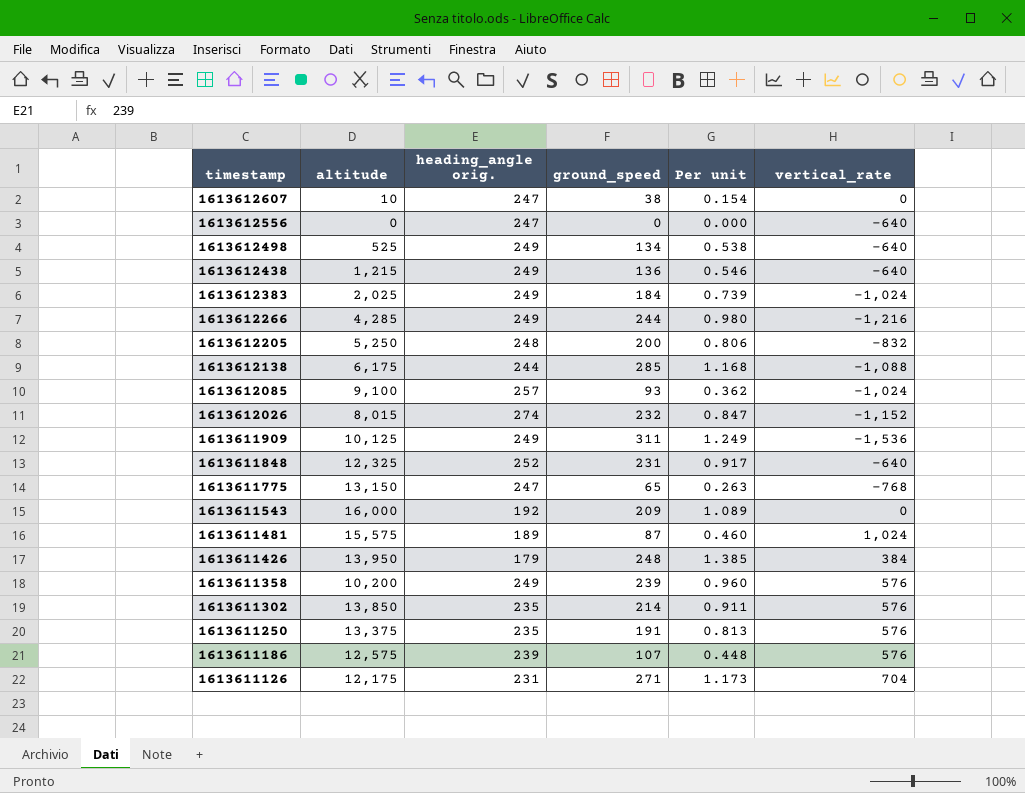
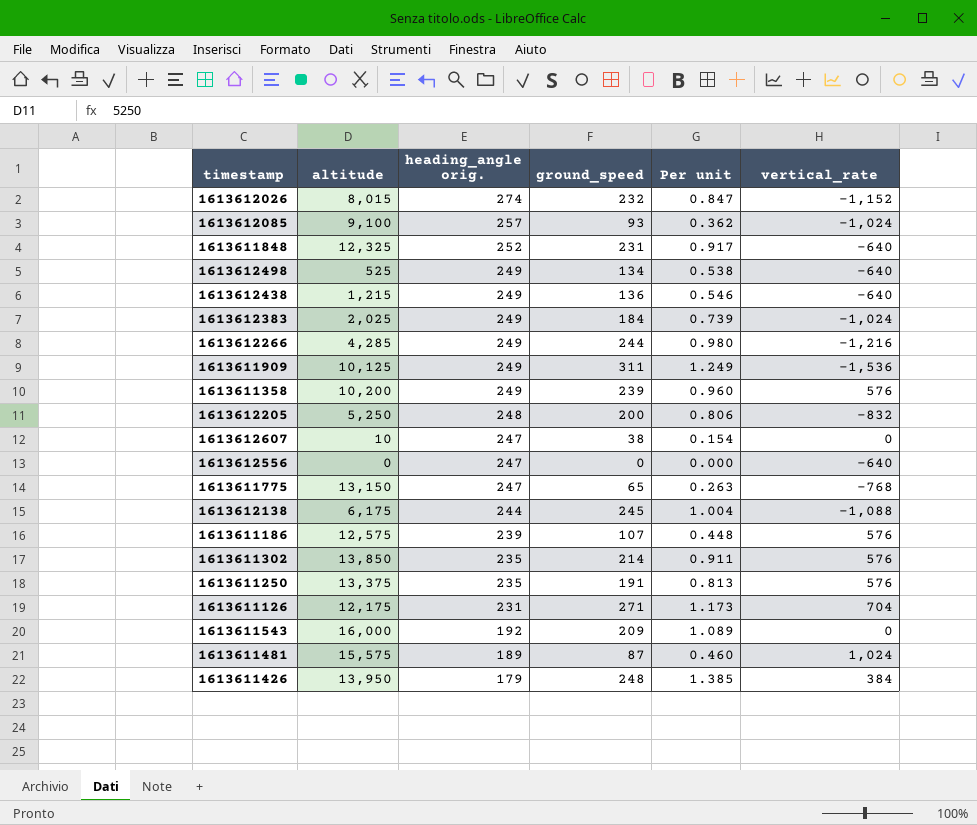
row order: timestamp descending -> heading_angle orig. descending
1613612138 | ground_speed: 285 -> 245
1613612138 | Per unit: 1.168 -> 1.004

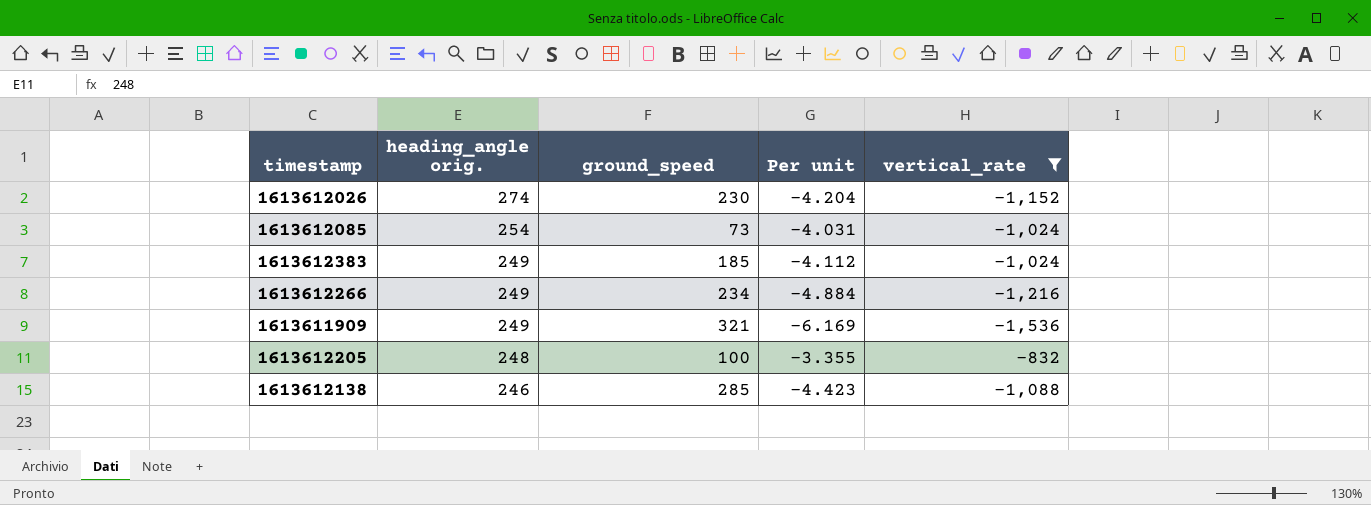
filter: none -> vertical_rate <= -832
column altitude | position: 2 -> none
column Per unit | formula: [ground_speed] / [heading_angle orig.] -> [vertical_rate] / [heading_angle orig.]
1613612026 | ground_speed: 232 -> 230
1613612085 | heading_angle orig.: 257 -> 254
1613612085 | ground_speed: 93 -> 73
1613612383 | ground_speed: 184 -> 185
1613612266 | ground_speed: 244 -> 234
1613611909 | ground_speed: 311 -> 321
1613612205 | ground_speed: 200 -> 100
1613612138 | heading_angle orig.: 244 -> 246
1613612138 | ground_speed: 245 -> 285

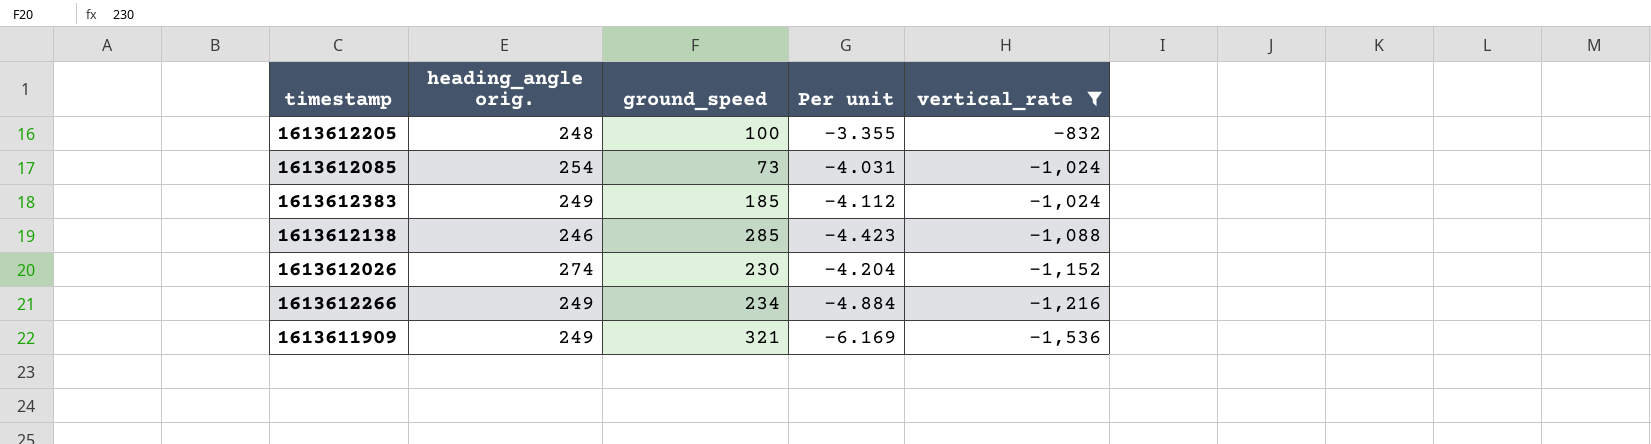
row order: heading_angle orig. descending -> vertical_rate descending

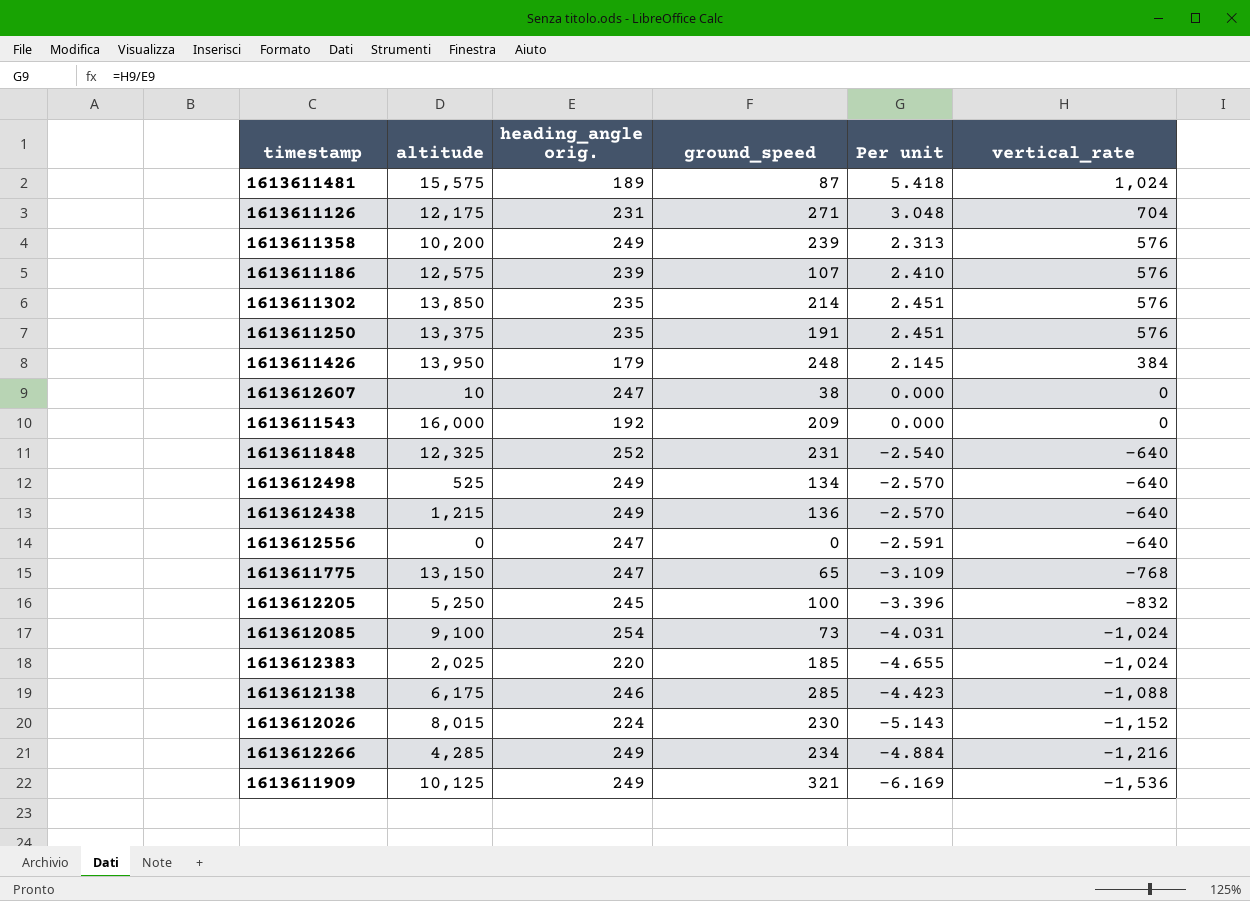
filter: vertical_rate <= -832 -> none
column altitude | position: none -> 2
1613612205 | heading_angle orig.: 248 -> 245
1613612205 | Per unit: -3.355 -> -3.396
1613612383 | heading_angle orig.: 249 -> 220
1613612383 | Per unit: -4.112 -> -4.655
1613612026 | heading_angle orig.: 274 -> 224
1613612026 | Per unit: -4.204 -> -5.143

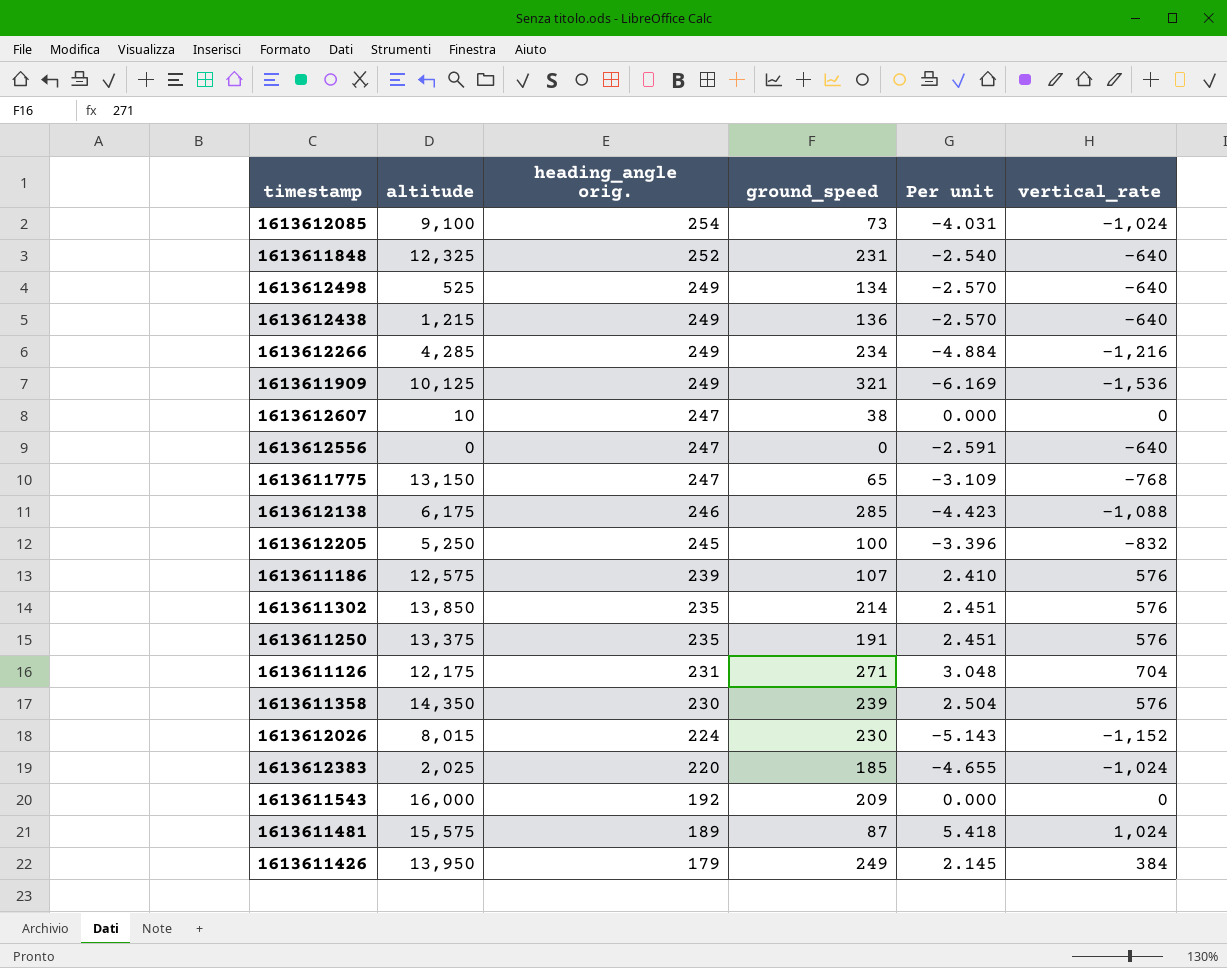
row order: vertical_rate descending -> heading_angle orig. descending
1613611358 | altitude: 10,200 -> 14,350
1613611358 | heading_angle orig.: 249 -> 230
1613611358 | Per unit: 2.313 -> 2.504
1613611426 | ground_speed: 248 -> 249

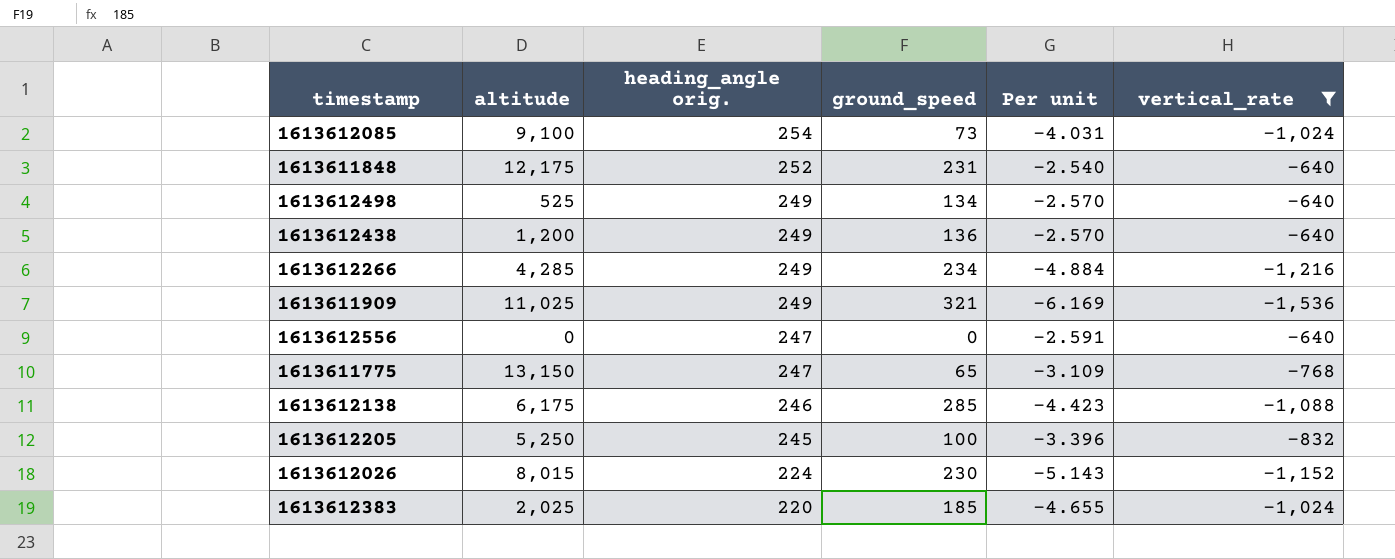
filter: none -> vertical_rate <= -640
1613611848 | altitude: 12,325 -> 12,175
1613612438 | altitude: 1,215 -> 1,200
1613611909 | altitude: 10,125 -> 11,025

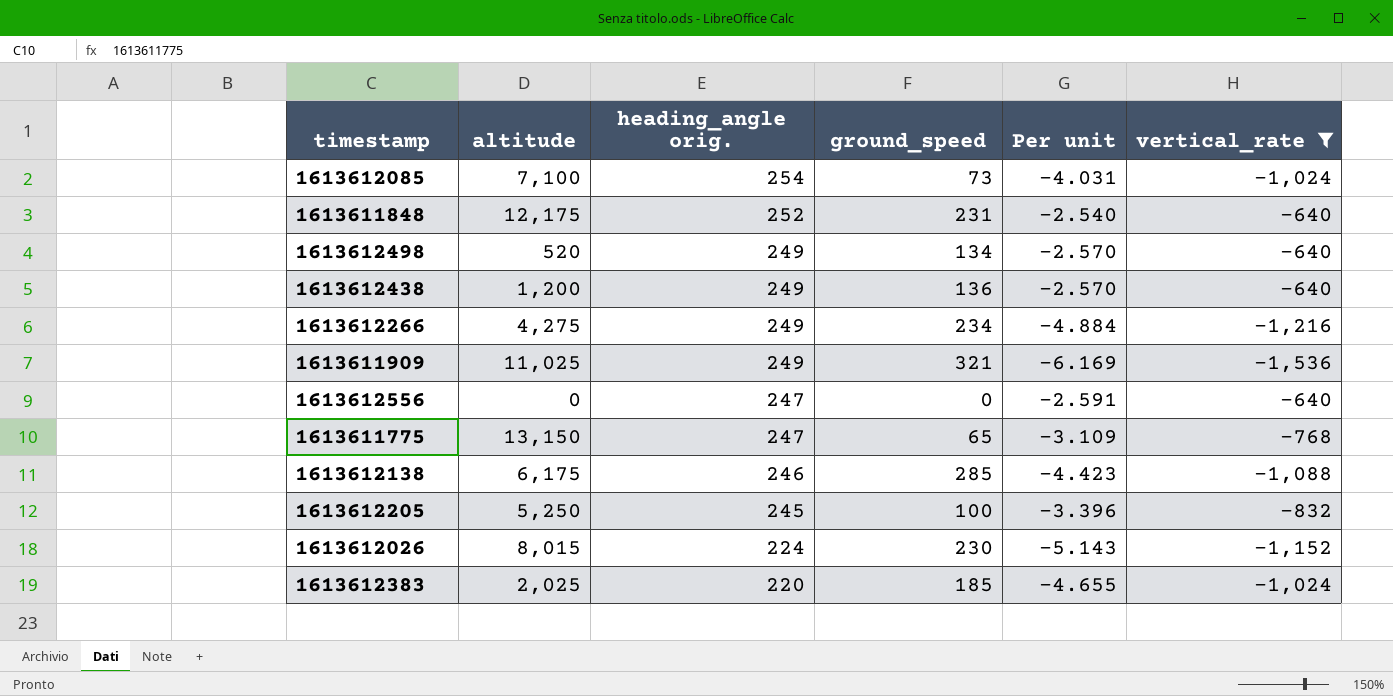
1613612085 | altitude: 9,100 -> 7,100
1613612498 | altitude: 525 -> 520
1613612266 | altitude: 4,285 -> 4,275

